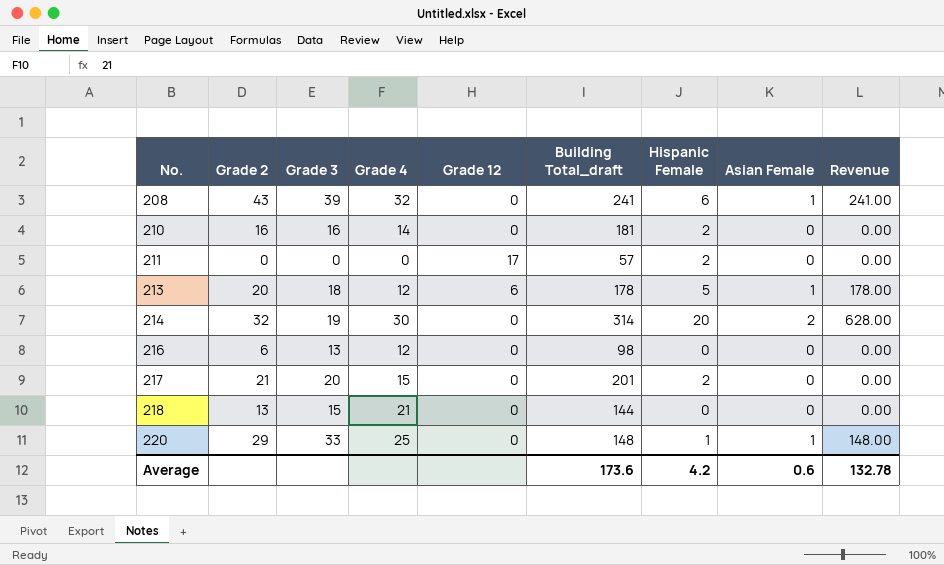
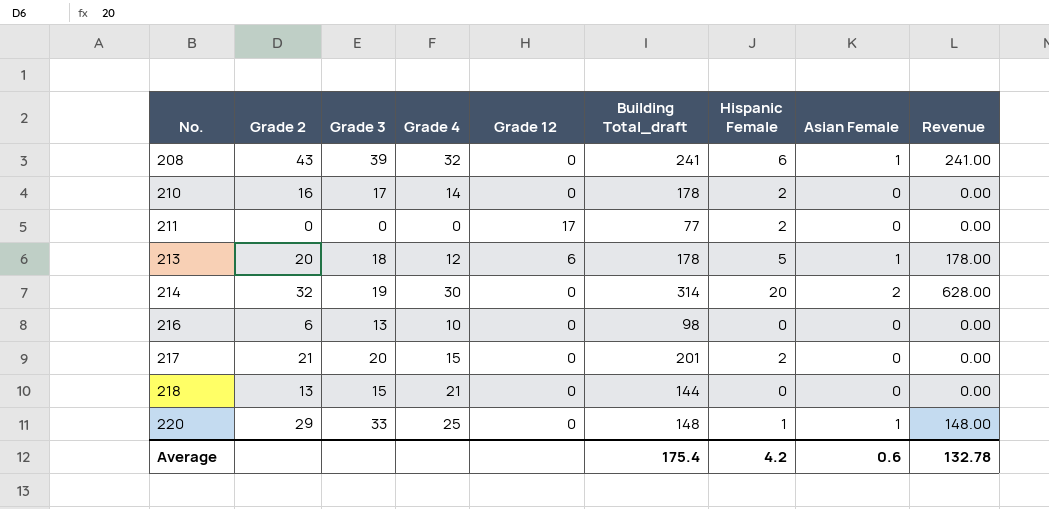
210 | Grade 3: 16 -> 17
210 | Building Total_draft: 181 -> 178
211 | Building Total_draft: 57 -> 77
216 | Grade 4: 12 -> 10
Average | Building Total_draft: 173.6 -> 175.4

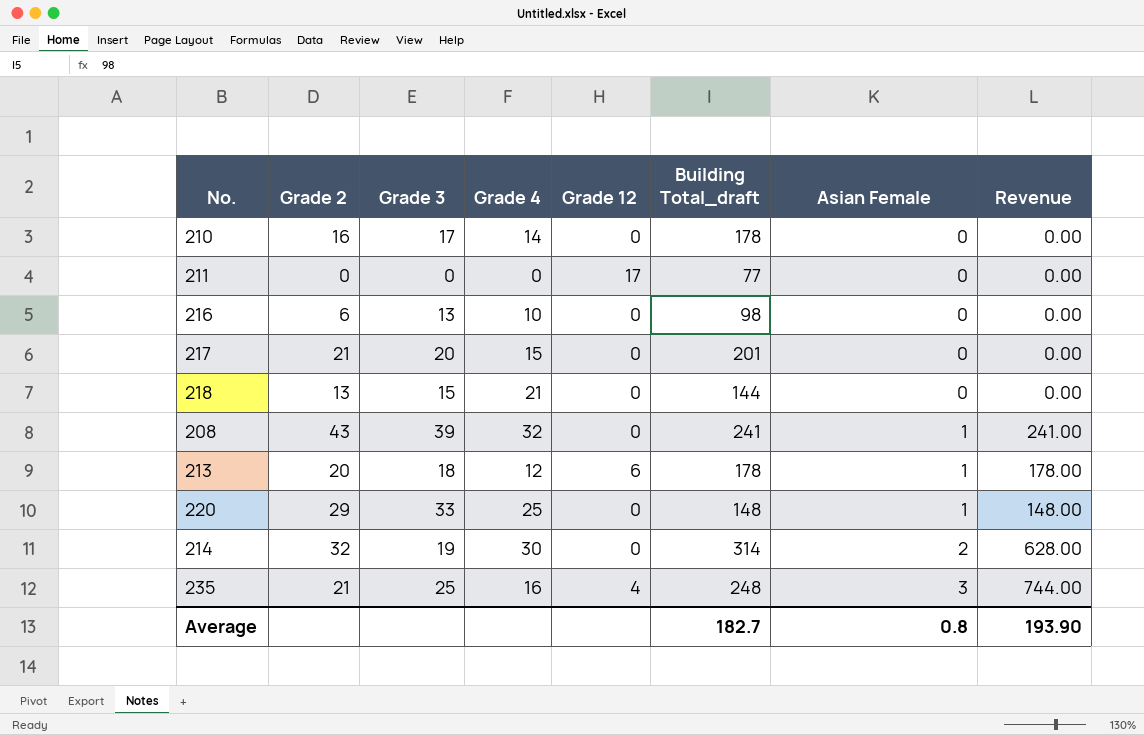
row order: No. ascending -> Asian Female ascending
column Hispanic Female | position: 7 -> none
row 235: none -> 21 | 25 | 16 | 4 | 248 | 3 | 744.00
Average | Building Total_draft: 175.4 -> 182.7
Average | Asian Female: 0.6 -> 0.8
Average | Revenue: 132.78 -> 193.90

